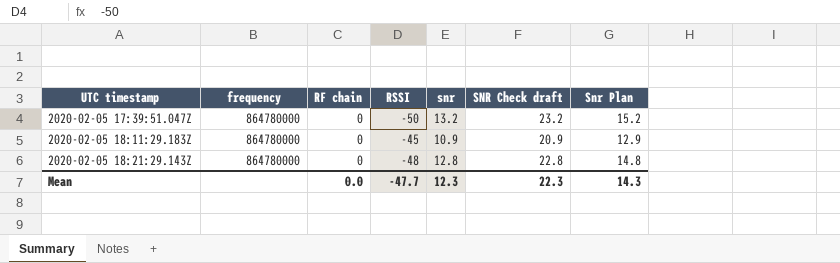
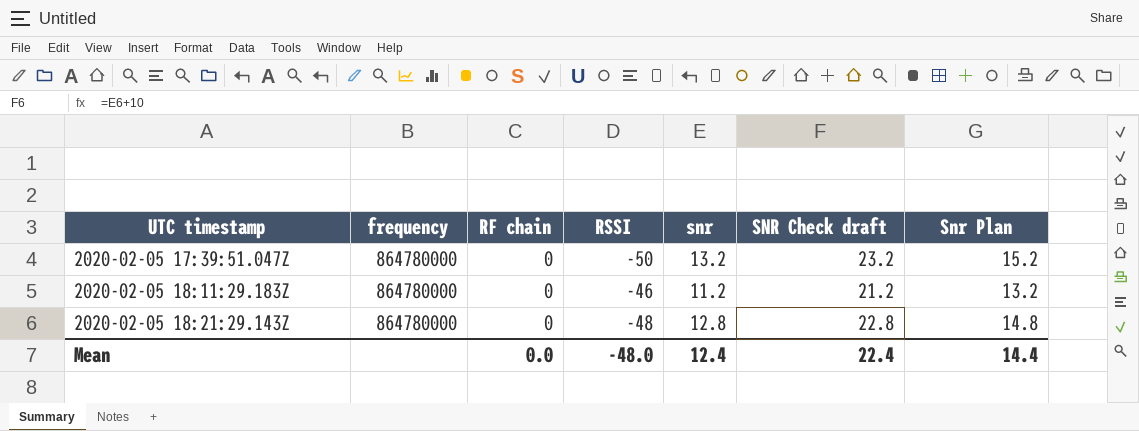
2020-02-05 18:11:29.183Z | RSSI: -45 -> -46
2020-02-05 18:11:29.183Z | snr: 10.9 -> 11.2
2020-02-05 18:11:29.183Z | SNR Check draft: 20.9 -> 21.2
2020-02-05 18:11:29.183Z | Snr Plan: 12.9 -> 13.2
Mean | RSSI: -47.7 -> -48.0
Mean | snr: 12.3 -> 12.4
Mean | SNR Check draft: 22.3 -> 22.4
Mean | Snr Plan: 14.3 -> 14.4

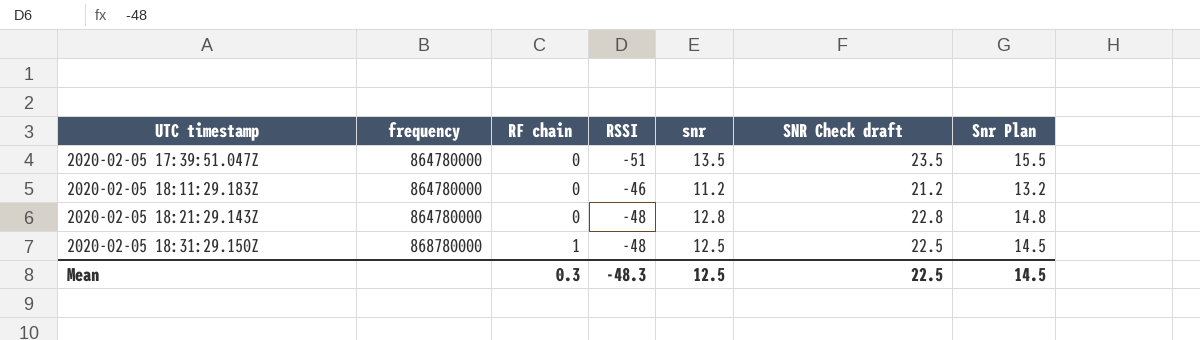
2020-02-05 17:39:51.047Z | RSSI: -50 -> -51
2020-02-05 17:39:51.047Z | snr: 13.2 -> 13.5
2020-02-05 17:39:51.047Z | SNR Check draft: 23.2 -> 23.5
2020-02-05 17:39:51.047Z | Snr Plan: 15.2 -> 15.5
row 2020-02-05 18:31:29.150Z: none -> 868780000 | 1 | -48 | 12.5 | 22.5 | 14.5
Mean | RF chain: 0.0 -> 0.3
Mean | RSSI: -48.0 -> -48.3
Mean | snr: 12.4 -> 12.5
Mean | SNR Check draft: 22.4 -> 22.5
Mean | Snr Plan: 14.4 -> 14.5

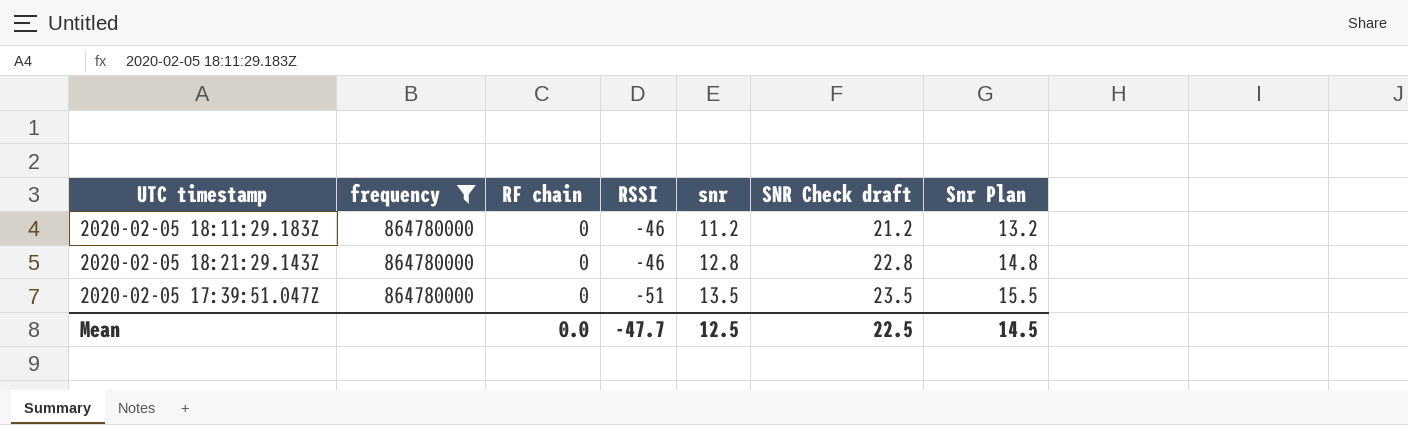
filter: none -> frequency = 864780000
row order: UTC timestamp ascending -> RSSI descending
2020-02-05 18:21:29.143Z | RSSI: -48 -> -46
Mean | RF chain: 0.3 -> 0.0
Mean | RSSI: -48.3 -> -47.7

